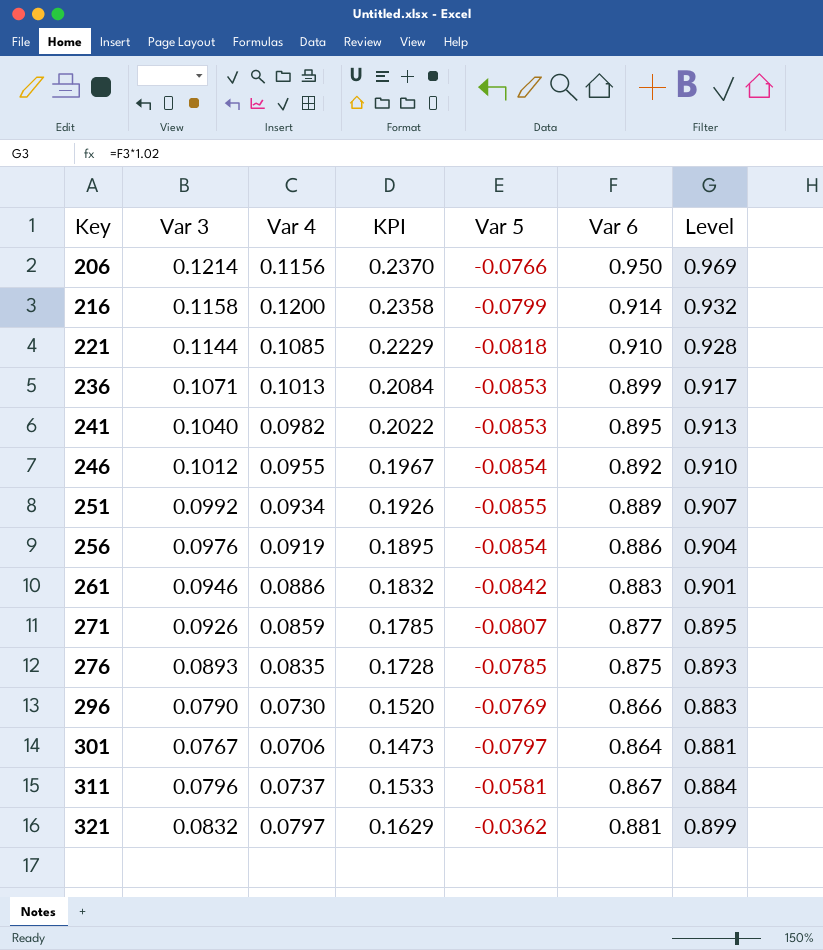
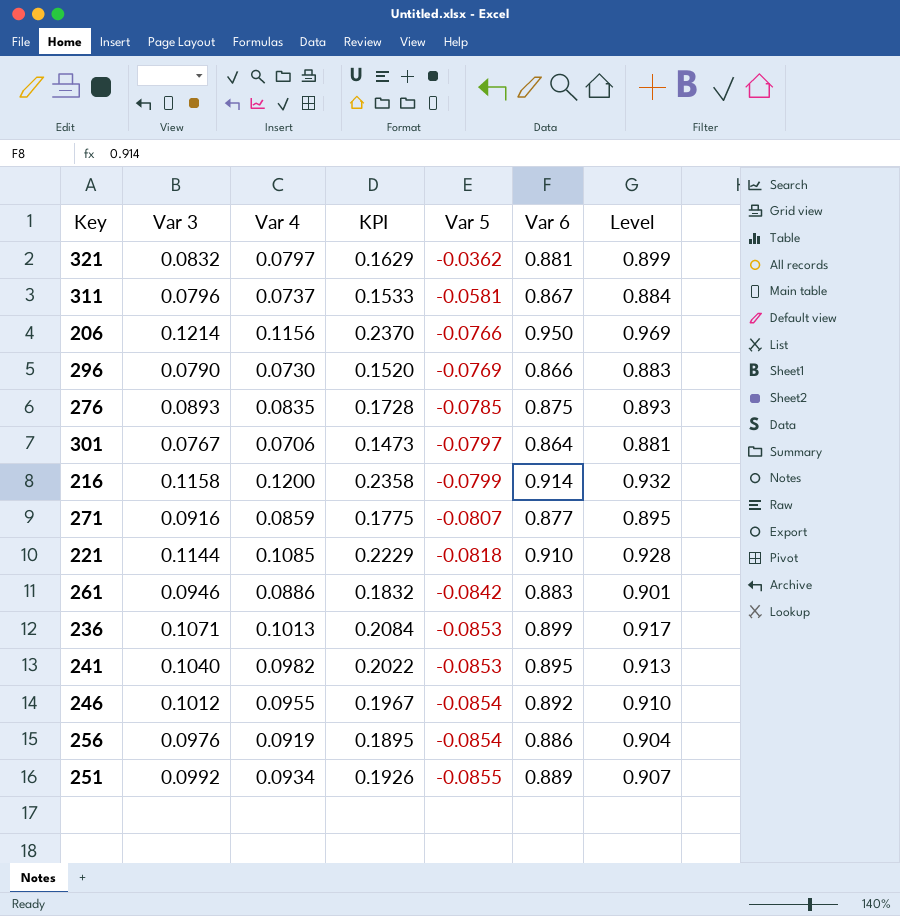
row order: Key ascending -> Var 5 descending
271 | Var 3: 0.0926 -> 0.0916
271 | KPI: 0.1785 -> 0.1775

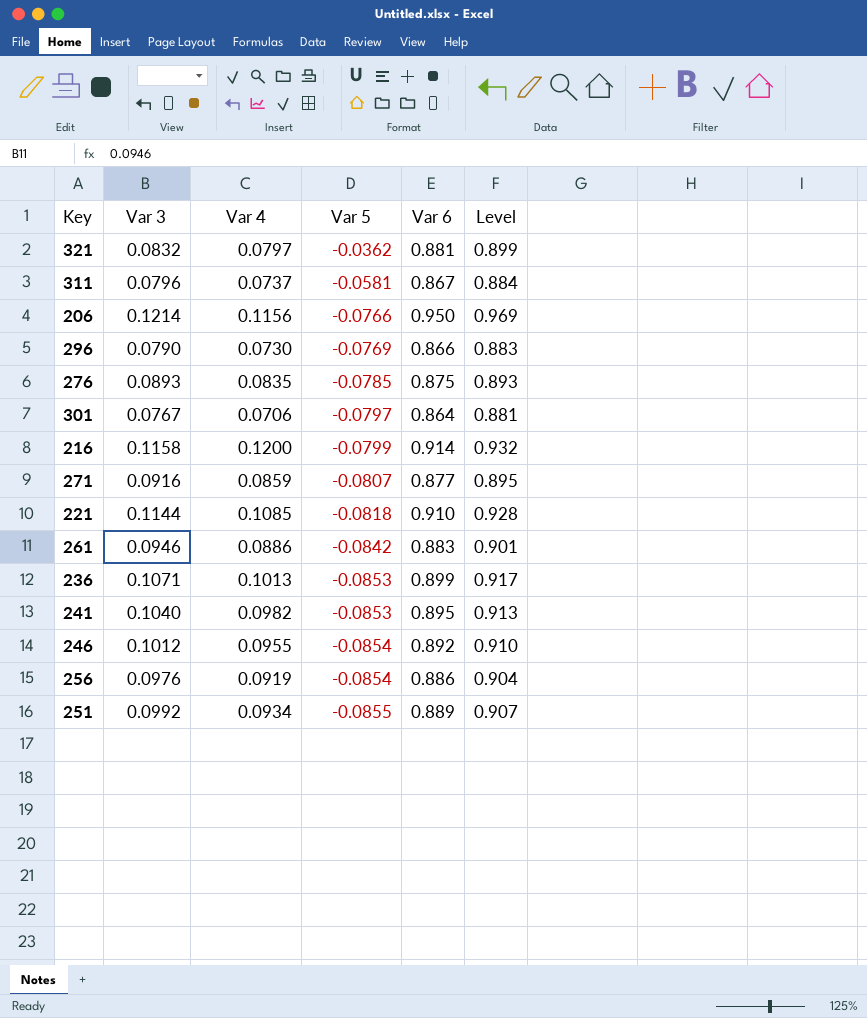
column KPI | formula: [Var 3] + [Var 4] -> none

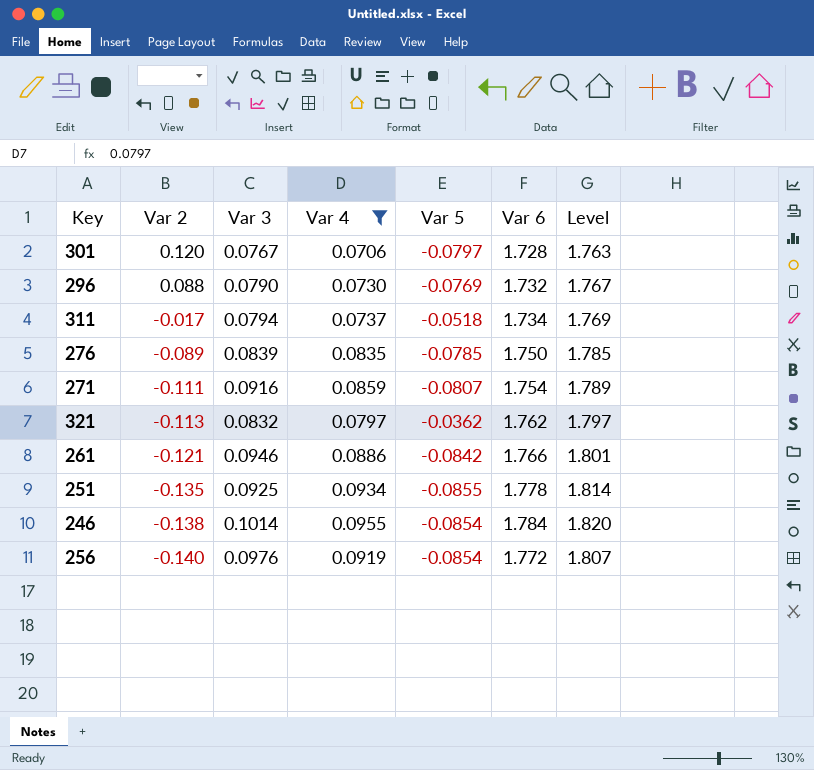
filter: none -> Var 4 <= 0.0955
row order: Var 5 descending -> Var 2 descending
column Var 2 | position: none -> 2
301 | Var 6: 0.864 -> 1.728
301 | Level: 0.881 -> 1.763
296 | Var 6: 0.866 -> 1.732
296 | Level: 0.883 -> 1.767
311 | Var 3: 0.0796 -> 0.0794
311 | Var 5: -0.0581 -> -0.0518
311 | Var 6: 0.867 -> 1.734
311 | Level: 0.884 -> 1.769
276 | Var 3: 0.0893 -> 0.0839
276 | Var 6: 0.875 -> 1.750
276 | Level: 0.893 -> 1.785
271 | Var 6: 0.877 -> 1.754
271 | Level: 0.895 -> 1.789
321 | Var 6: 0.881 -> 1.762
321 | Level: 0.899 -> 1.797
261 | Var 6: 0.883 -> 1.766
261 | Level: 0.901 -> 1.801
251 | Var 3: 0.0992 -> 0.0925
251 | Var 6: 0.889 -> 1.778
251 | Level: 0.907 -> 1.814
246 | Var 3: 0.1012 -> 0.1014
246 | Var 6: 0.892 -> 1.784
246 | Level: 0.910 -> 1.820
256 | Var 6: 0.886 -> 1.772
256 | Level: 0.904 -> 1.807

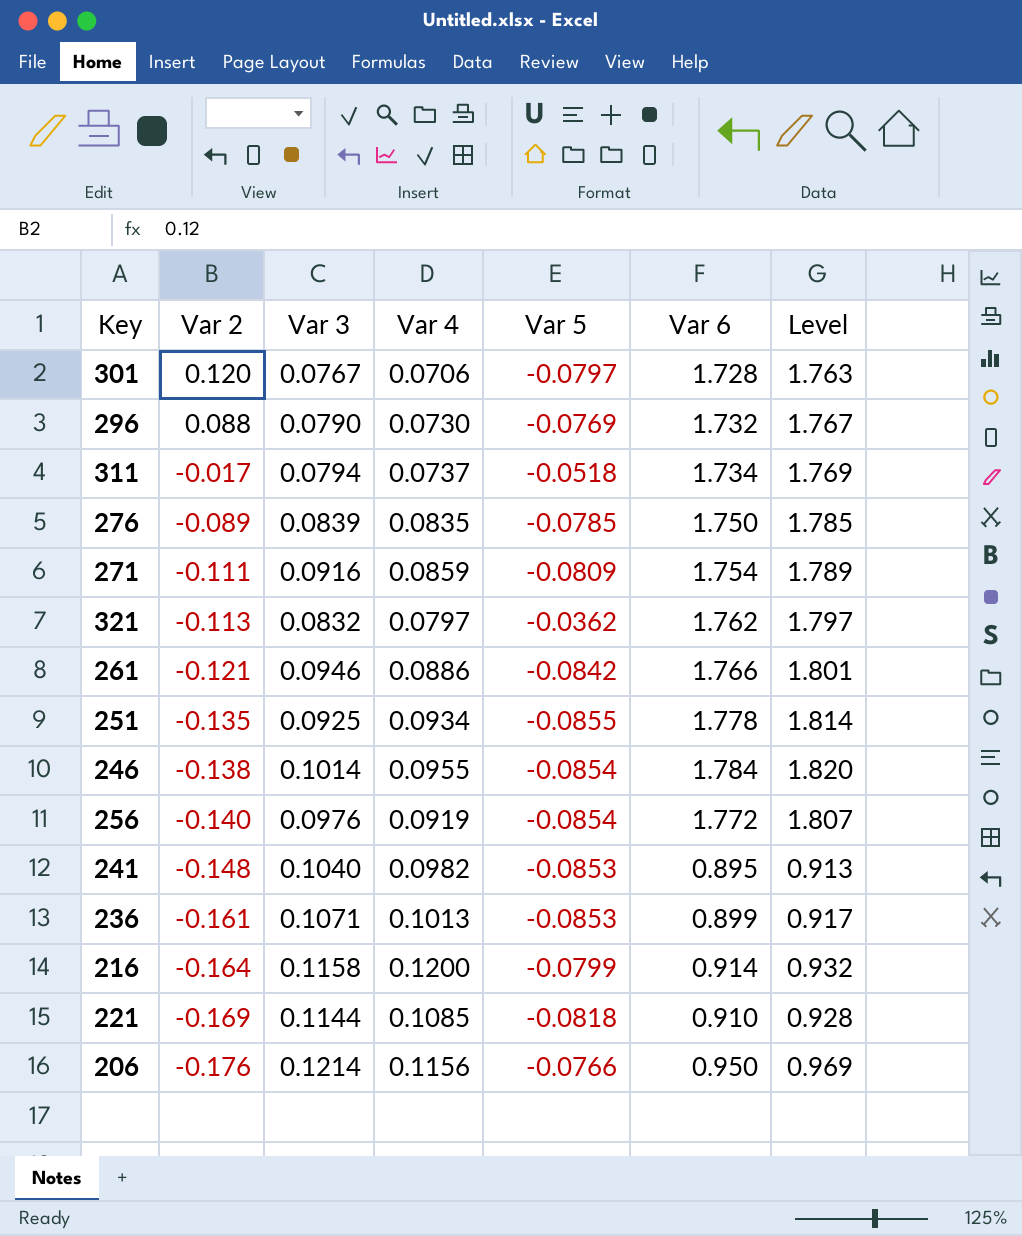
filter: Var 4 <= 0.0955 -> none
271 | Var 5: -0.0807 -> -0.0809

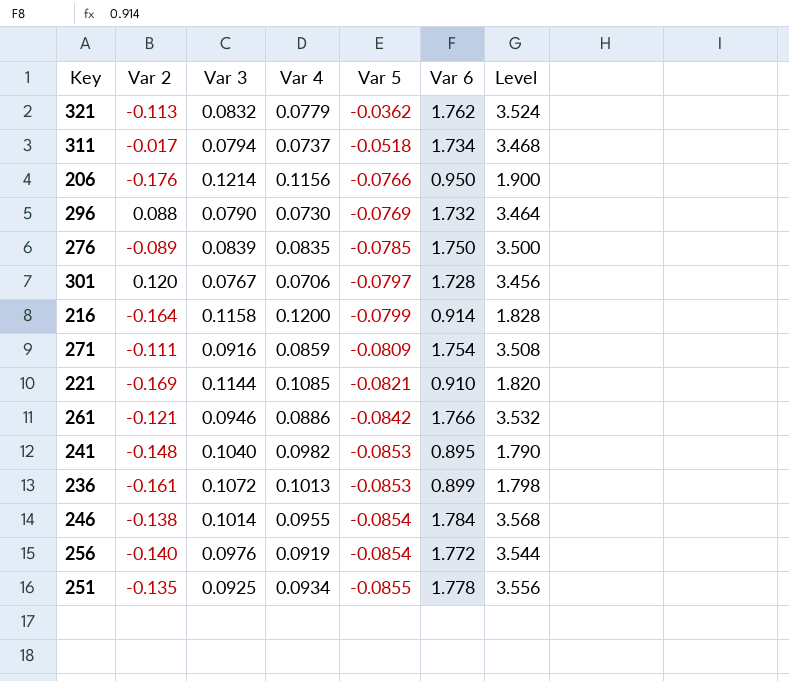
row order: Var 2 descending -> Var 5 descending
column Level | formula: [Var 6] * 1.02 -> [Var 6] * 2
321 | Var 4: 0.0797 -> 0.0779
221 | Var 5: -0.0818 -> -0.0821
236 | Var 3: 0.1071 -> 0.1072

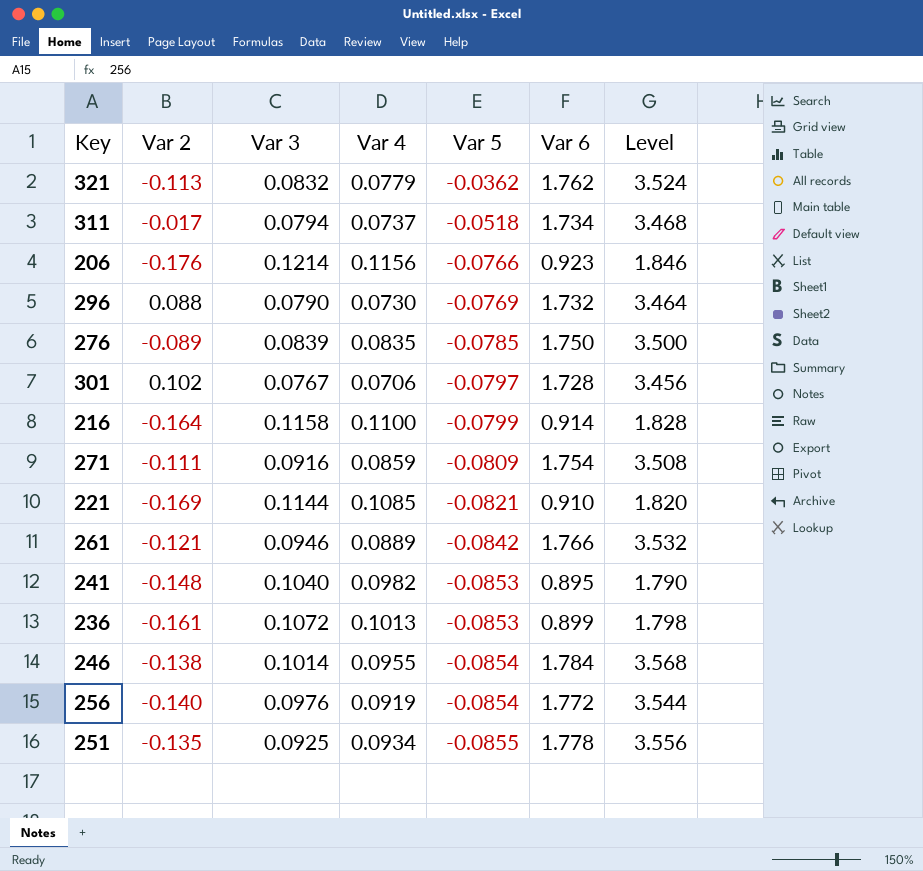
206 | Var 6: 0.950 -> 0.923
206 | Level: 1.900 -> 1.846
301 | Var 2: 0.120 -> 0.102
216 | Var 4: 0.1200 -> 0.1100
261 | Var 4: 0.0886 -> 0.0889

